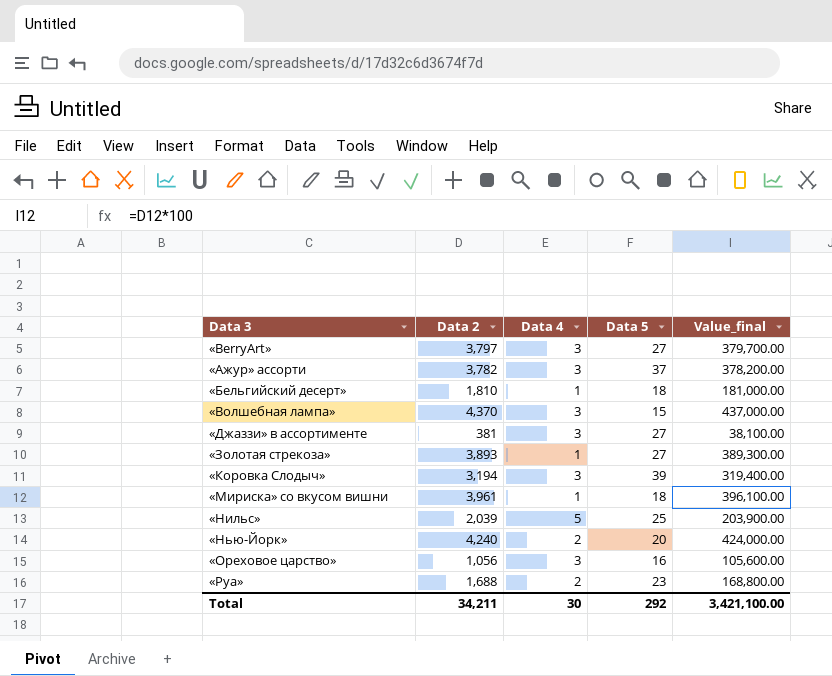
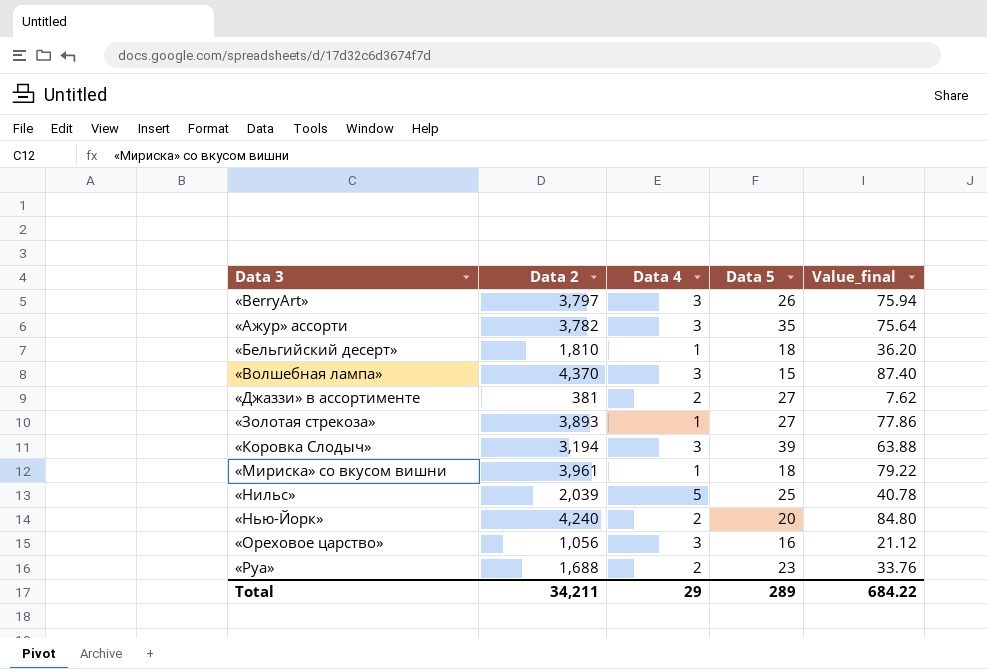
column Value_final | formula: [Data 2] * 100 -> [Data 2] * 0.02
«BerryArt» | Data 5: 27 -> 26
«Ажур» ассорти | Data 5: 37 -> 35
«Джаззи» в ассортименте | Data 4: 3 -> 2
Total | Data 4: 30 -> 29
Total | Data 5: 292 -> 289
Total | Value_final: 3,421,100.00 -> 684.22

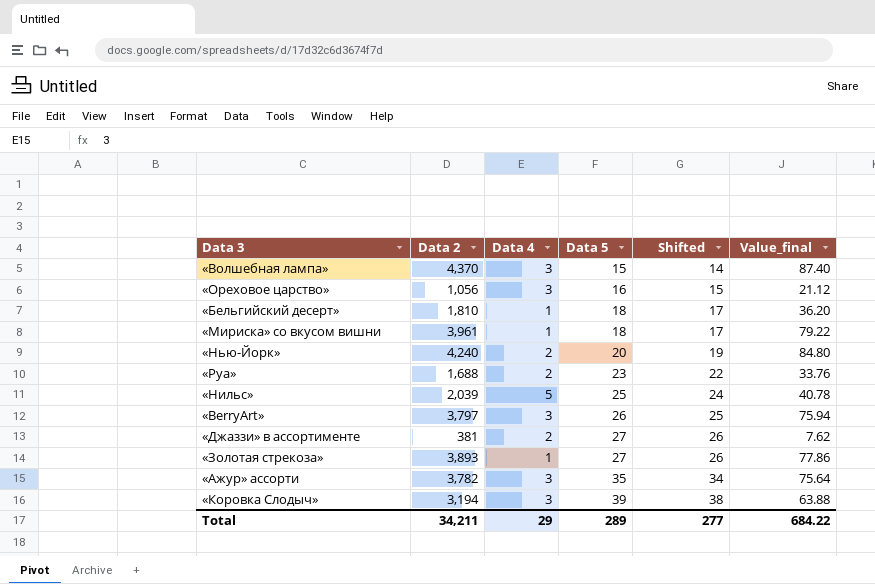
row order: Data 3 ascending -> Data 5 ascending
column Shifted | formula: none -> [Data 5] - 1

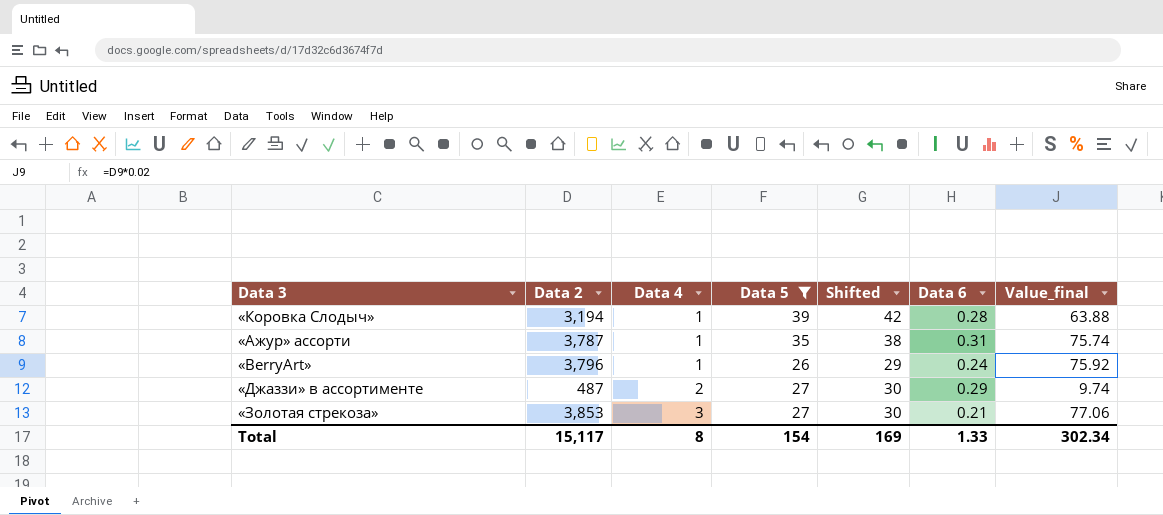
filter: none -> Data 5 >= 26
row order: Data 5 ascending -> Data 4 ascending
column Shifted | formula: [Data 5] - 1 -> [Data 5] + 3
column Data 6 | position: none -> 6
«Коровка Слодыч» | Data 4: 3 -> 1
«Ажур» ассорти | Data 2: 3,782 -> 3,787
«Ажур» ассорти | Data 4: 3 -> 1
«Ажур» ассорти | Value_final: 75.64 -> 75.74
«BerryArt» | Data 2: 3,797 -> 3,796
«BerryArt» | Data 4: 3 -> 1
«BerryArt» | Value_final: 75.94 -> 75.92
«Джаззи» в ассортименте | Data 2: 381 -> 487
«Джаззи» в ассортименте | Value_final: 7.62 -> 9.74
«Золотая стрекоза» | Data 2: 3,893 -> 3,853
«Золотая стрекоза» | Data 4: 1 -> 3
«Золотая стрекоза» | Value_final: 77.86 -> 77.06
Total | Data 2: 34,211 -> 15,117
Total | Data 4: 29 -> 8
Total | Data 5: 289 -> 154
Total | Shifted: 277 -> 169
Total | Value_final: 684.22 -> 302.34

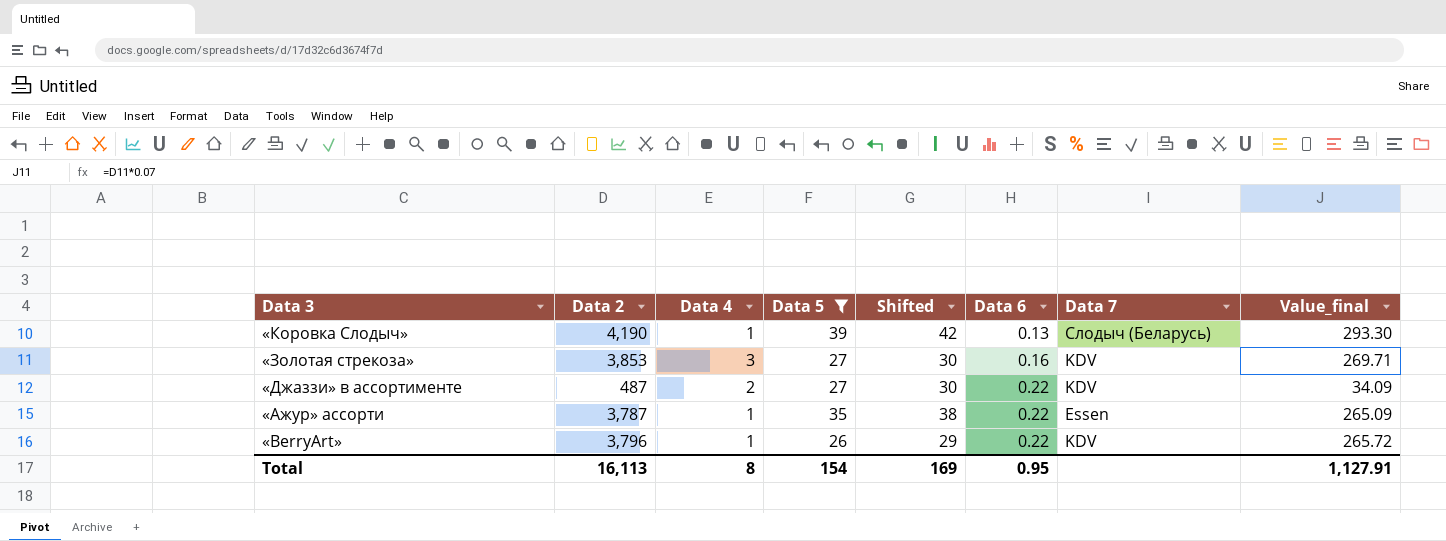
row order: Data 4 ascending -> Data 3 descending
column Data 7 | position: none -> 7
column Value_final | formula: [Data 2] * 0.02 -> [Data 2] * 0.07
«Коровка Слодыч» | Data 2: 3,194 -> 4,190
«Коровка Слодыч» | Data 6: 0.28 -> 0.13
«Золотая стрекоза» | Data 6: 0.21 -> 0.16
«Джаззи» в ассортименте | Data 6: 0.29 -> 0.22
«Ажур» ассорти | Data 6: 0.31 -> 0.22
«BerryArt» | Data 6: 0.24 -> 0.22
Total | Data 2: 15,117 -> 16,113
Total | Data 6: 1.33 -> 0.95
Total | Value_final: 302.34 -> 1,127.91

